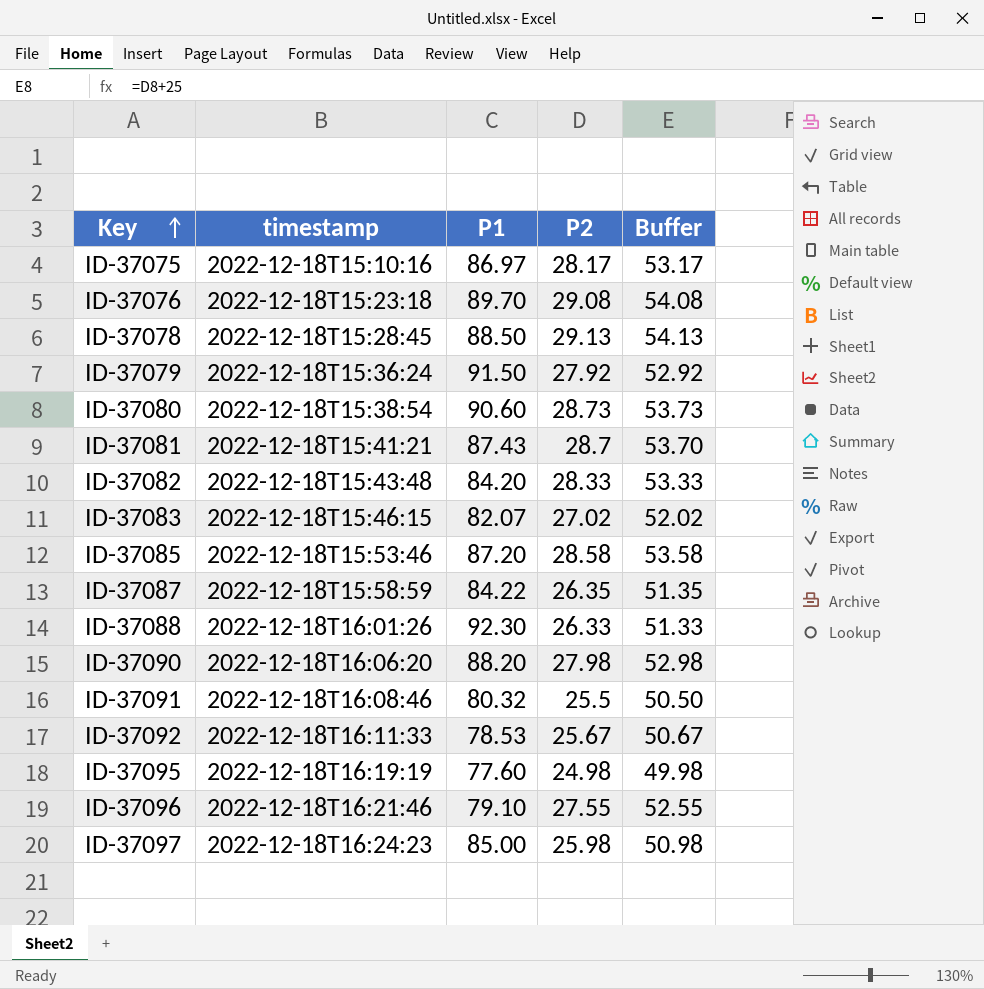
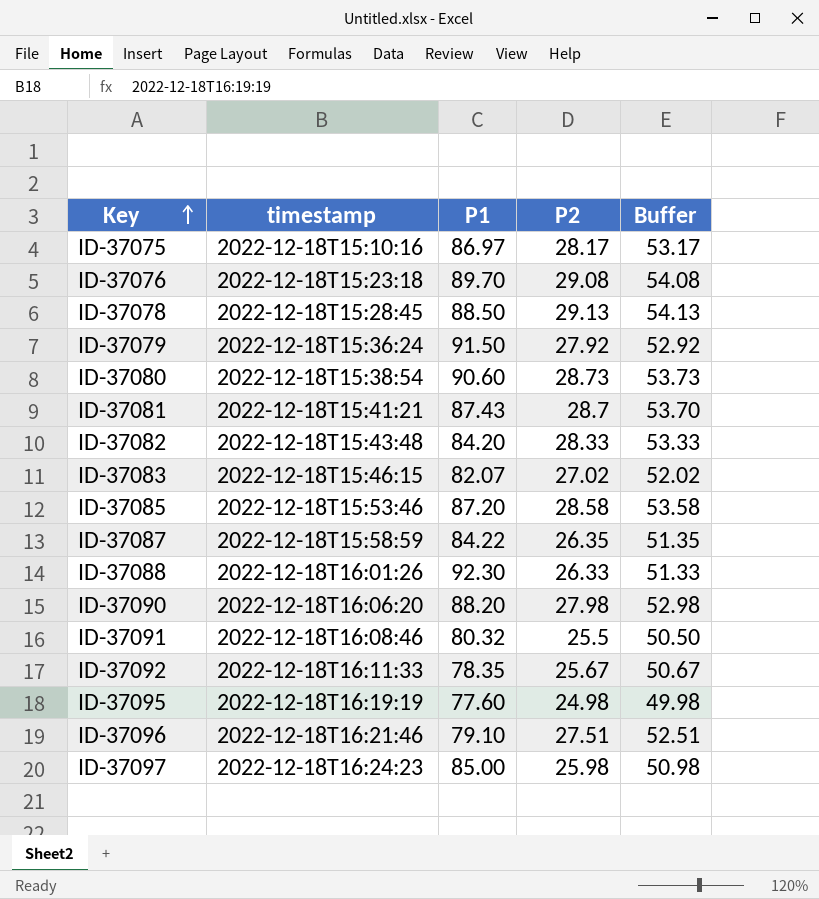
ID-37092 | P1: 78.53 -> 78.35
ID-37096 | P2: 27.55 -> 27.51
ID-37096 | Buffer: 52.55 -> 52.51

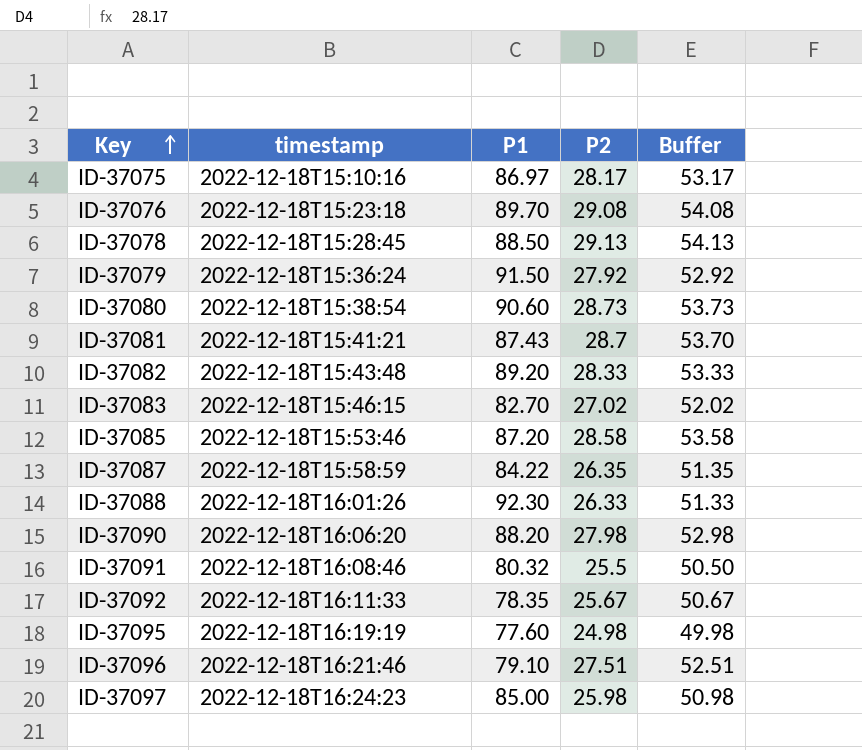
ID-37082 | P1: 84.20 -> 89.20
ID-37083 | P1: 82.07 -> 82.70

